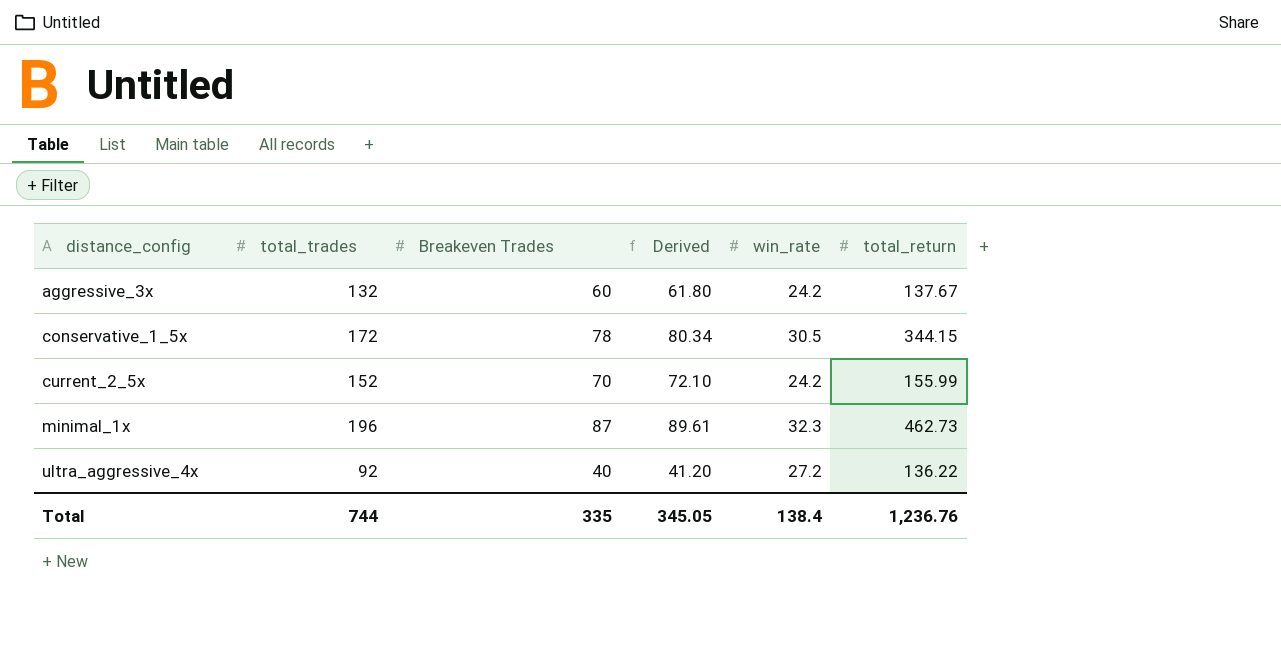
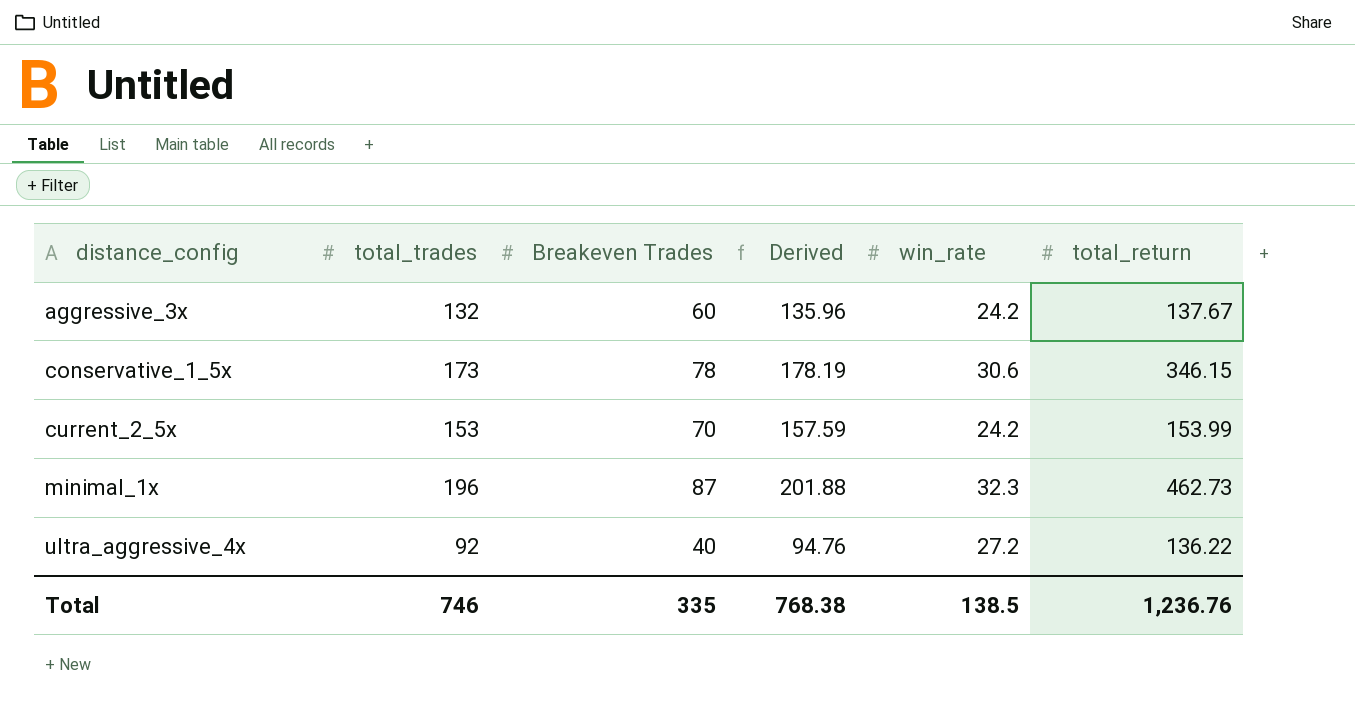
column Derived | formula: [Breakeven Trades] * 1.03 -> [total_trades] * 1.03
conservative_1_5x | total_trades: 172 -> 173
conservative_1_5x | win_rate: 30.5 -> 30.6
conservative_1_5x | total_return: 344.15 -> 346.15
current_2_5x | total_trades: 152 -> 153
current_2_5x | total_return: 155.99 -> 153.99
Total | total_trades: 744 -> 746
Total | Derived: 345.05 -> 768.38
Total | win_rate: 138.4 -> 138.5

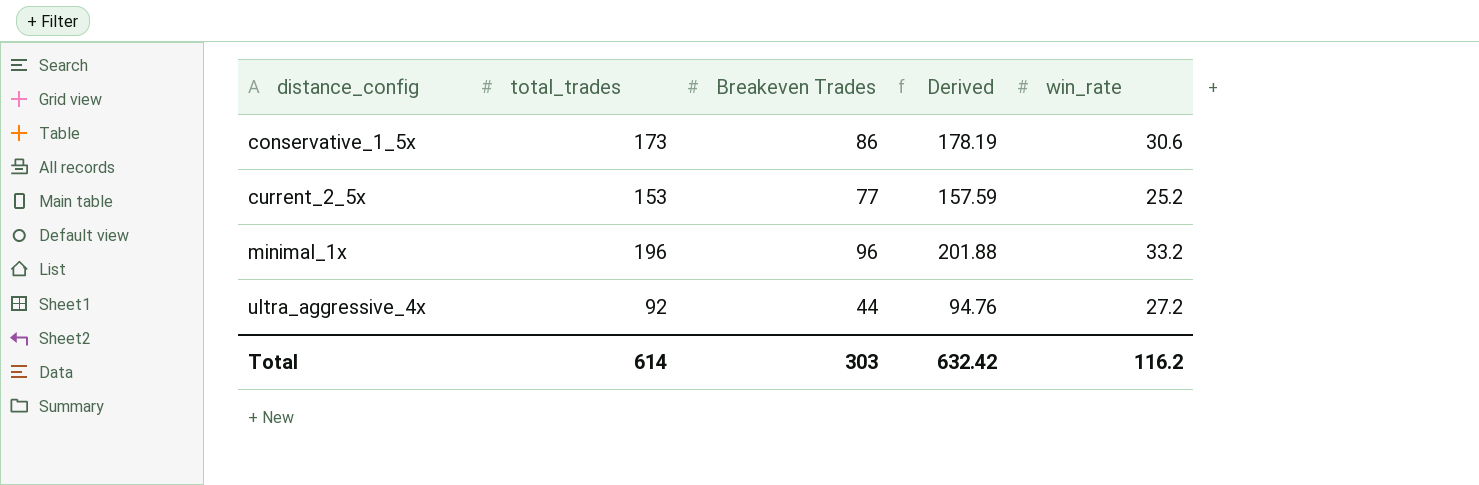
column total_return | position: 6 -> none
row aggressive_3x: 132 | 60 | 135.96 | 24.2 | 137.67 -> none
conservative_1_5x | Breakeven Trades: 78 -> 86
current_2_5x | Breakeven Trades: 70 -> 77
current_2_5x | win_rate: 24.2 -> 25.2
minimal_1x | Breakeven Trades: 87 -> 96
minimal_1x | win_rate: 32.3 -> 33.2
ultra_aggressive_4x | Breakeven Trades: 40 -> 44
Total | total_trades: 746 -> 614
Total | Breakeven Trades: 335 -> 303
Total | Derived: 768.38 -> 632.42
Total | win_rate: 138.5 -> 116.2

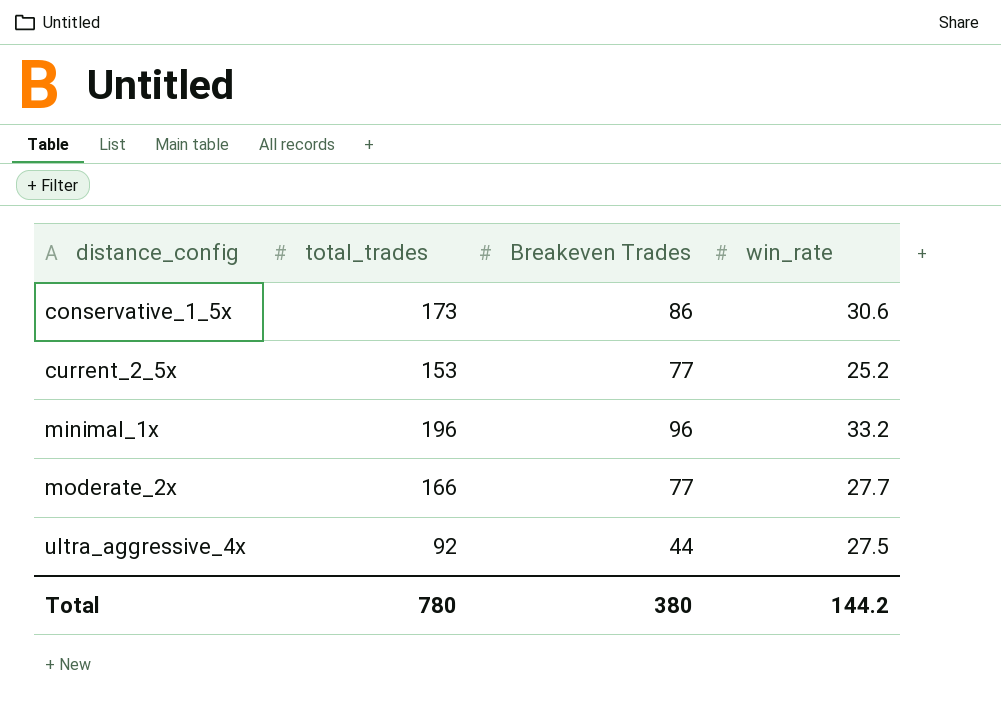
column Derived | formula: [total_trades] * 1.03 -> none
row moderate_2x: none -> 166 | 77 | 27.7
ultra_aggressive_4x | win_rate: 27.2 -> 27.5
Total | total_trades: 614 -> 780
Total | Breakeven Trades: 303 -> 380
Total | win_rate: 116.2 -> 144.2

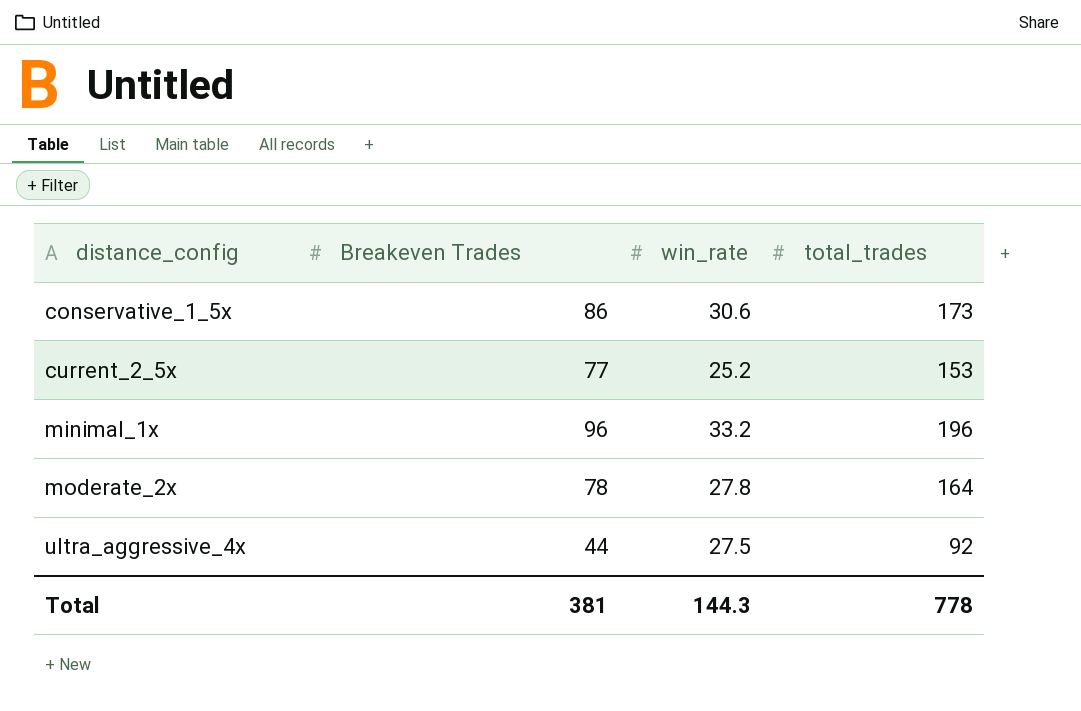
column total_trades | position: 2 -> 4
moderate_2x | Breakeven Trades: 77 -> 78
moderate_2x | win_rate: 27.7 -> 27.8
moderate_2x | total_trades: 166 -> 164
Total | Breakeven Trades: 380 -> 381
Total | win_rate: 144.2 -> 144.3
Total | total_trades: 780 -> 778

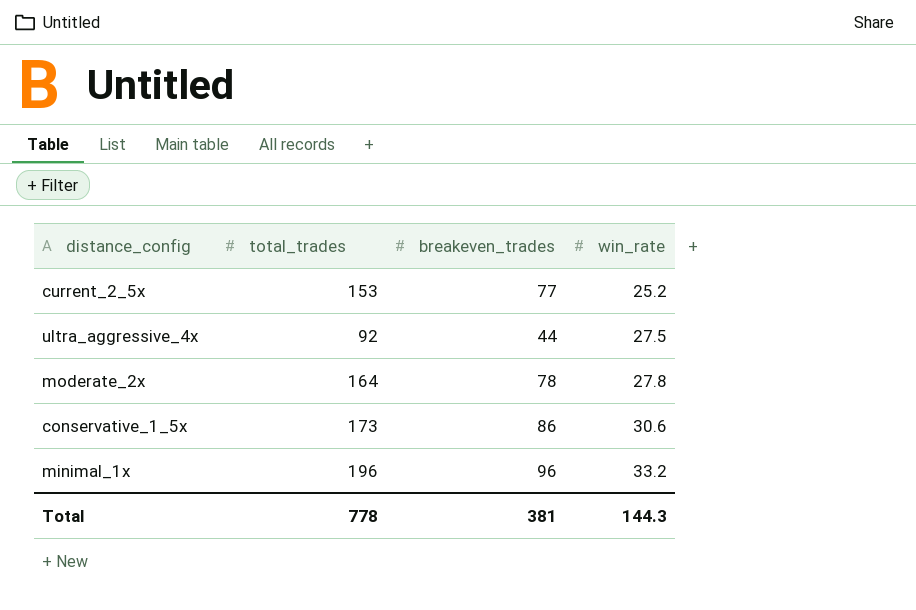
row order: distance_config ascending -> win_rate ascending
column total_trades | position: 4 -> 2
column name: Breakeven Trades -> breakeven_trades

